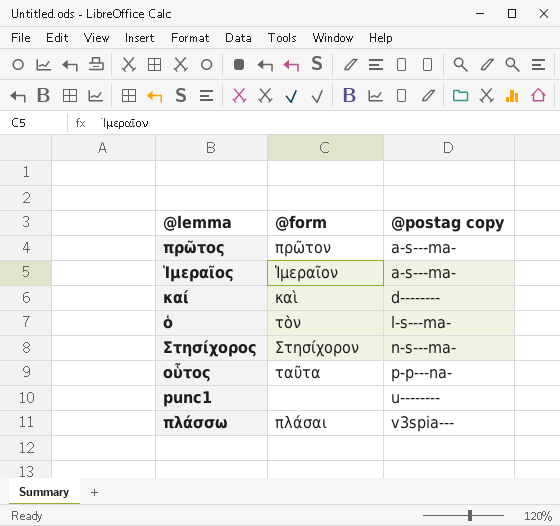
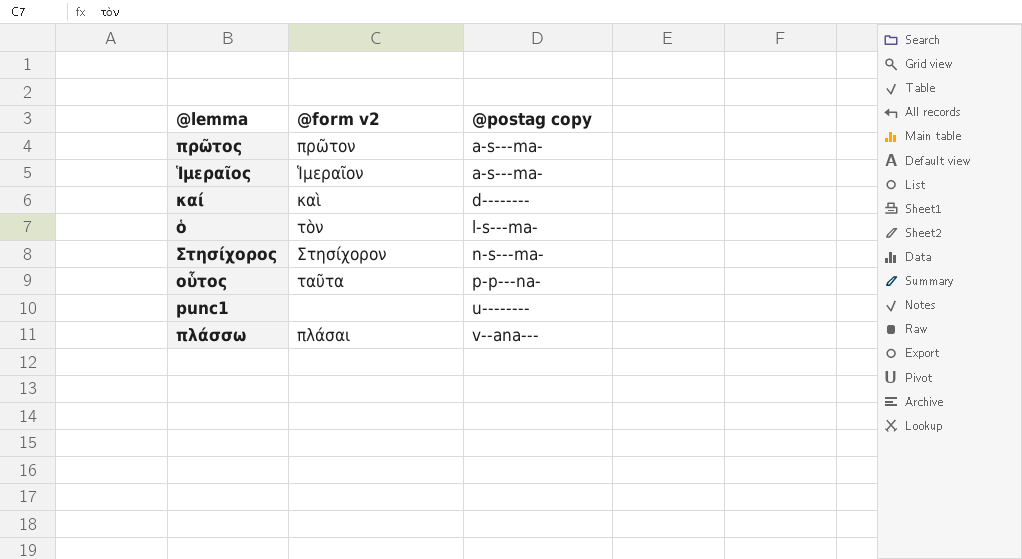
column name: @form -> @form v2
πλάσσω | @postag copy: v3spia--- -> v--ana---

